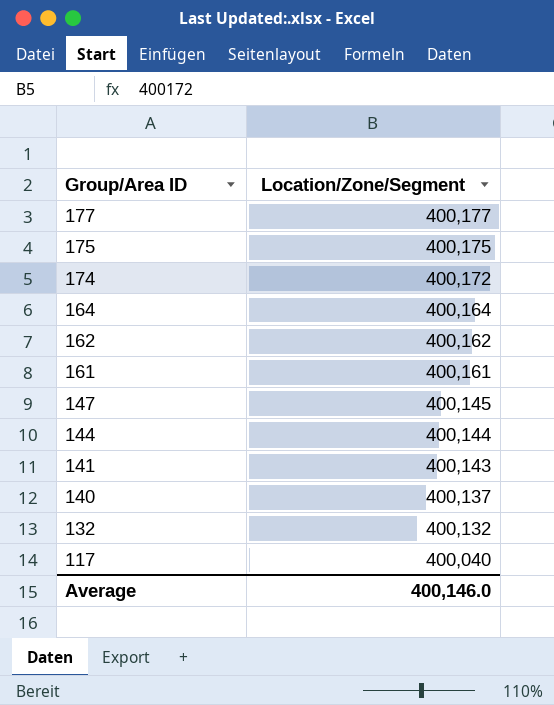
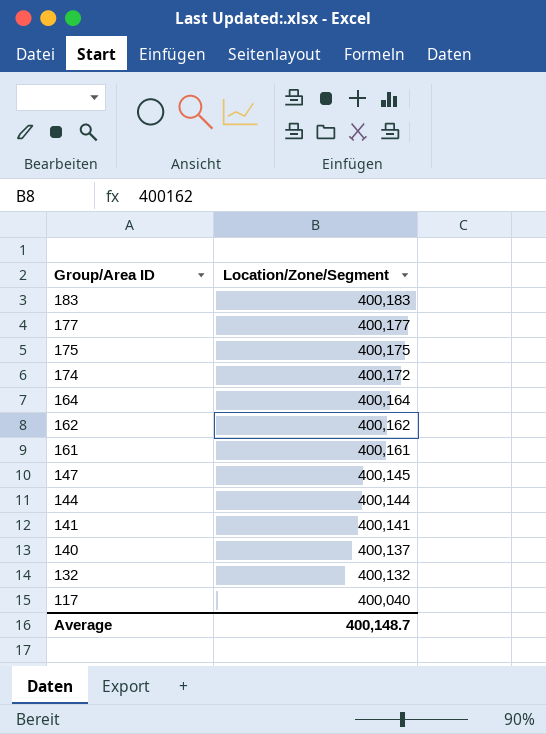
row 183: none -> 400,183
141 | Location/Zone/Segment: 400,143 -> 400,141
Average | Location/Zone/Segment: 400,146.0 -> 400,148.7

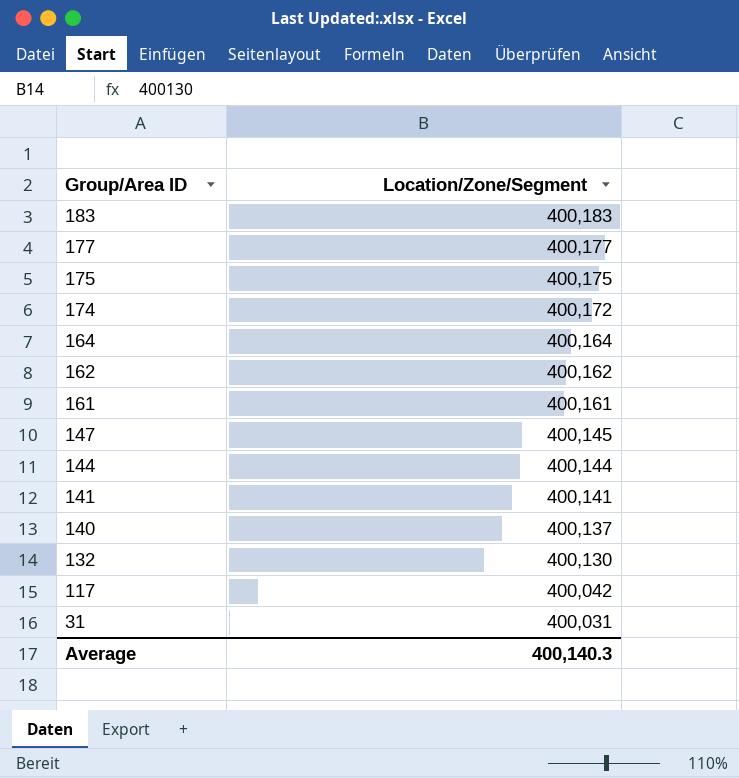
132 | Location/Zone/Segment: 400,132 -> 400,130
117 | Location/Zone/Segment: 400,040 -> 400,042
row 31: none -> 400,031
Average | Location/Zone/Segment: 400,148.7 -> 400,140.3

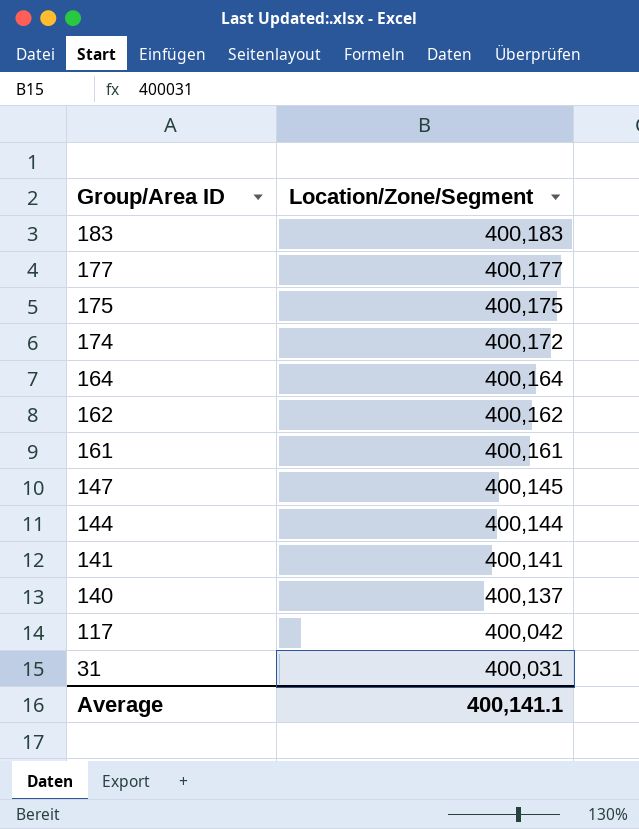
row 132: 400,130 -> none
Average | Location/Zone/Segment: 400,140.3 -> 400,141.1

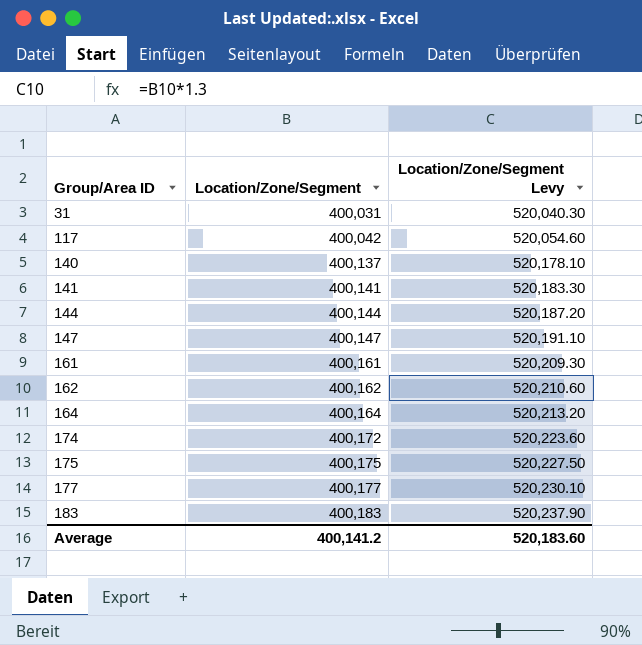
row order: Group/Area ID descending -> Group/Area ID ascending
column Location/Zone/Segment Levy | formula: none -> [Location/Zone/Segment] * 1.3
147 | Location/Zone/Segment: 400,145 -> 400,147
Average | Location/Zone/Segment: 400,141.1 -> 400,141.2

